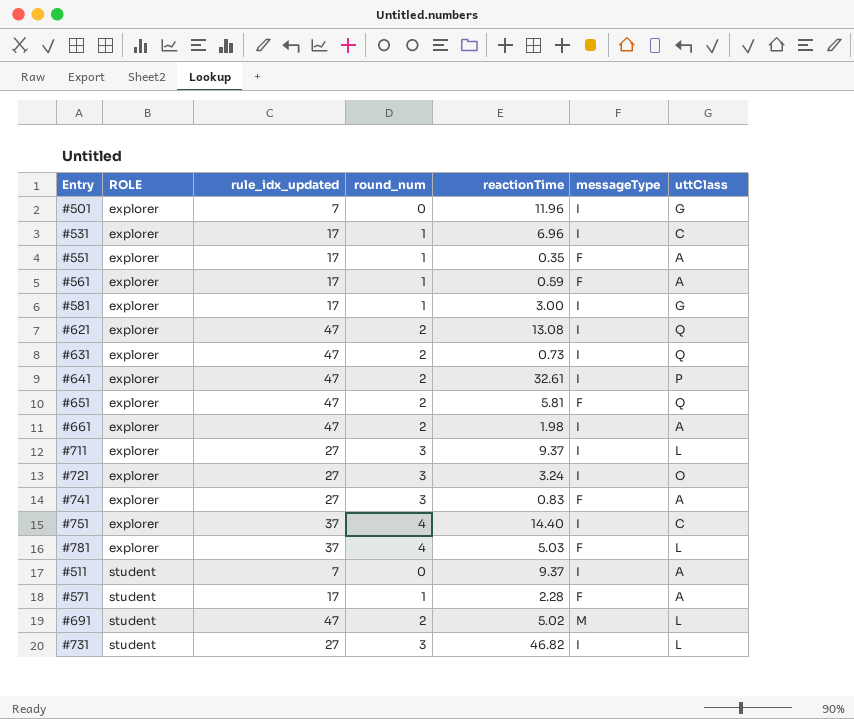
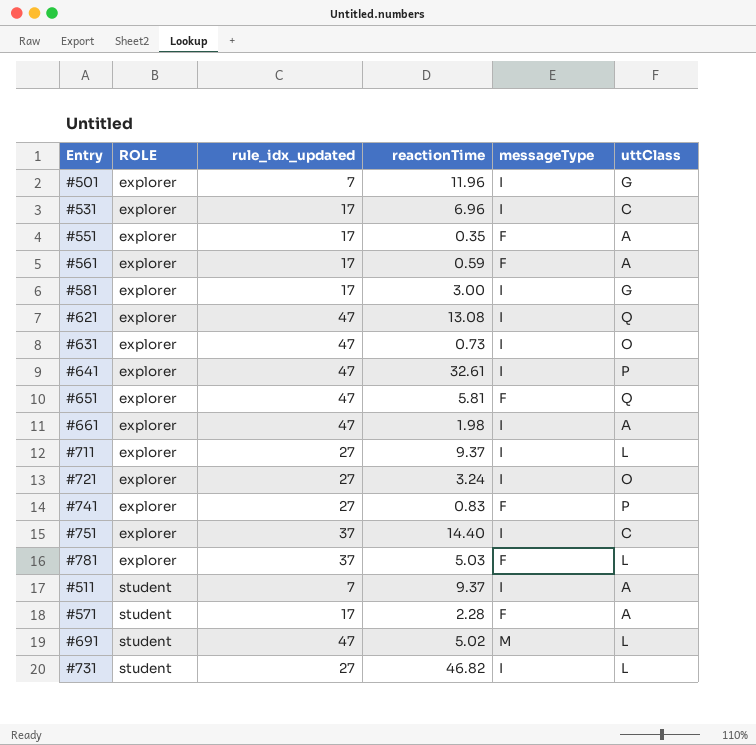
column round_num | position: 4 -> none
#631 | uttClass: Q -> O
#741 | uttClass: A -> P

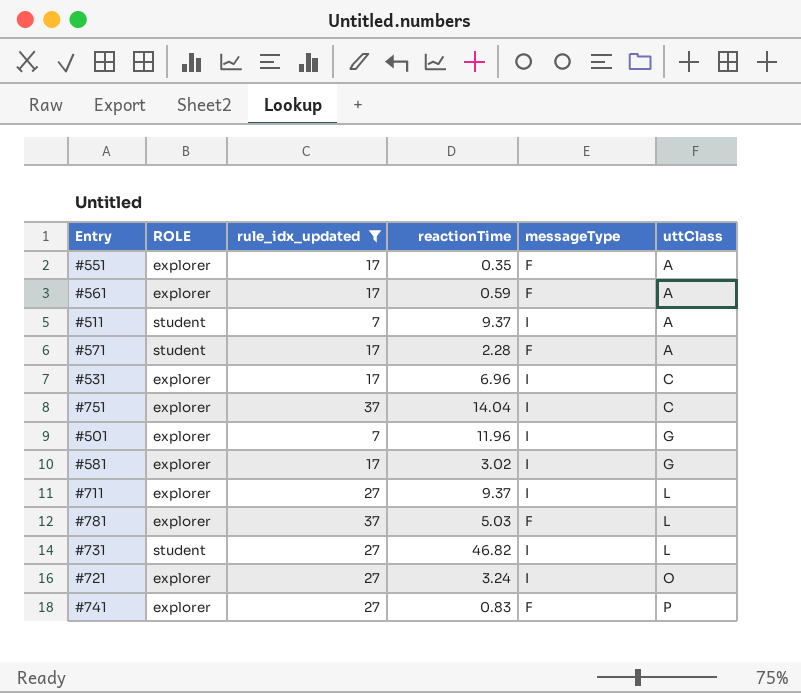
filter: none -> rule_idx_updated != 47
row order: ROLE ascending -> uttClass ascending
#751 | reactionTime: 14.40 -> 14.04
#581 | reactionTime: 3.00 -> 3.02

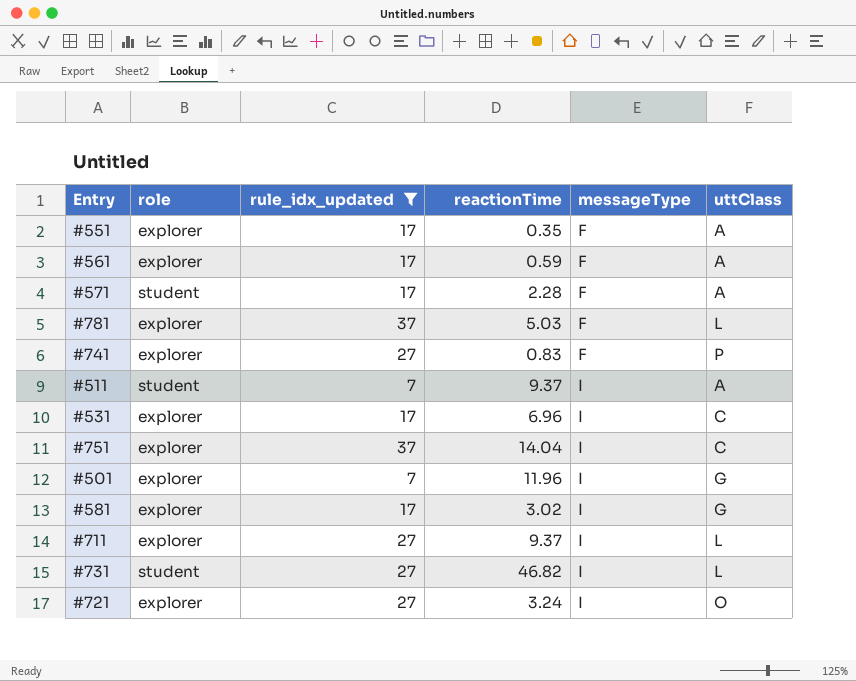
row order: uttClass ascending -> messageType ascending
column name: ROLE -> role

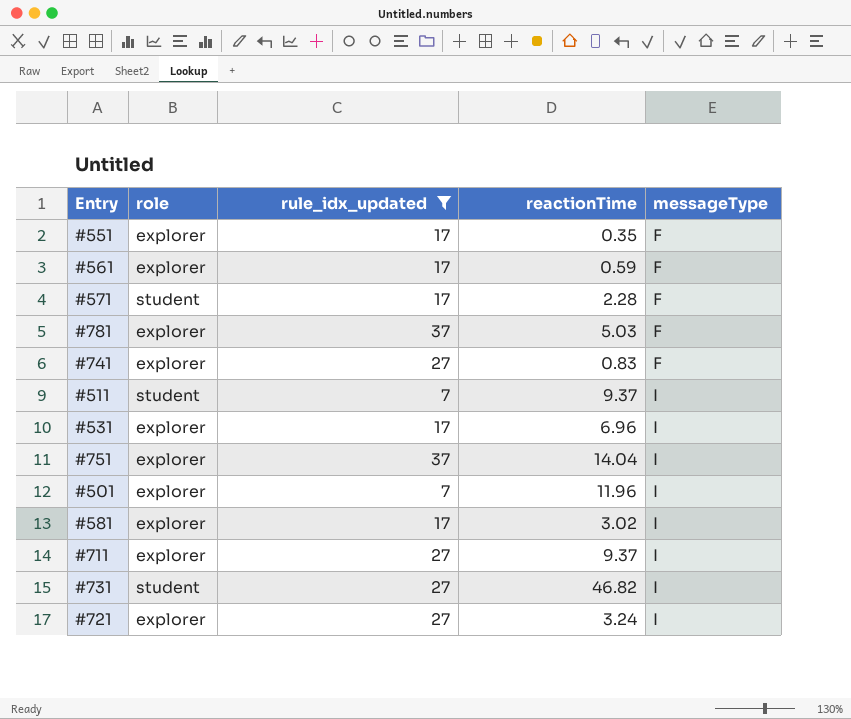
column uttClass | position: 6 -> none

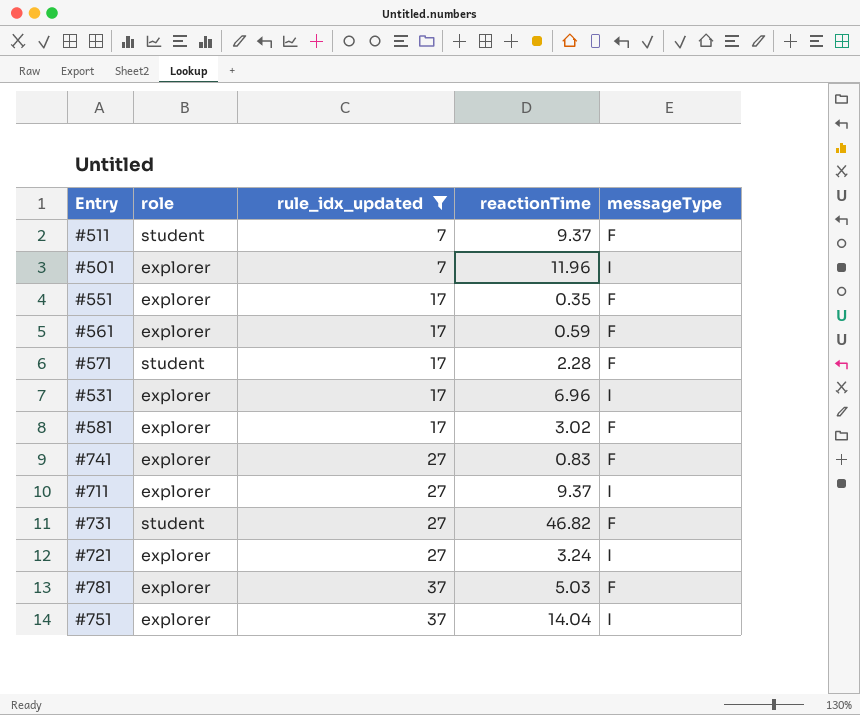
row order: messageType ascending -> rule_idx_updated ascending
#511 | messageType: I -> F
#581 | messageType: I -> F
#731 | messageType: I -> F

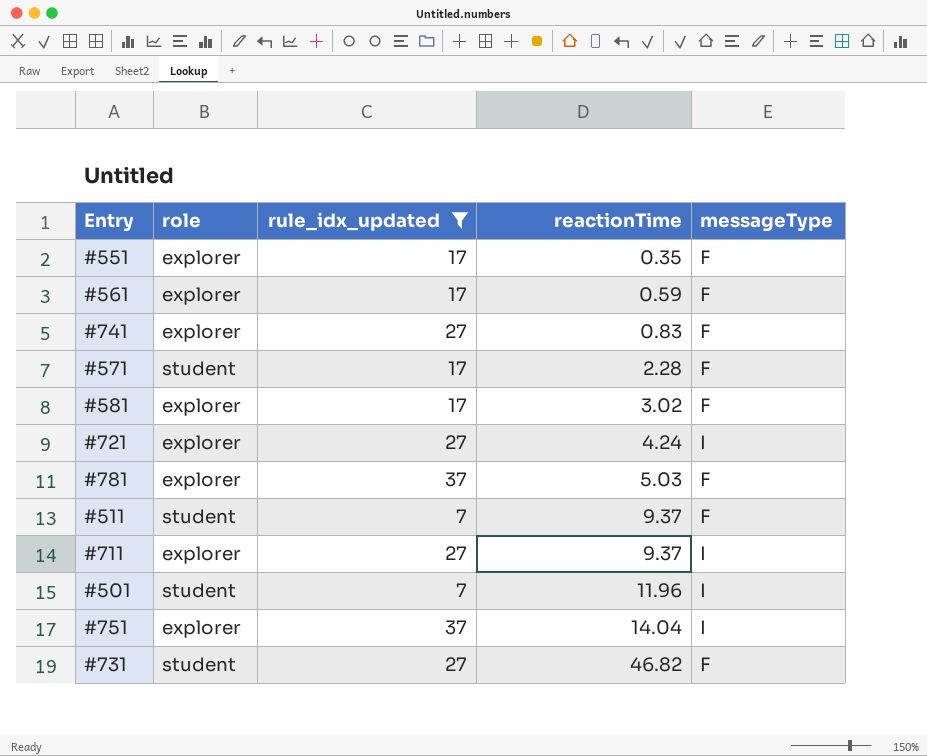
row order: rule_idx_updated ascending -> reactionTime ascending
row #531: explorer | 17 | 6.96 | I -> none
#721 | reactionTime: 3.24 -> 4.24
#501 | role: explorer -> student

